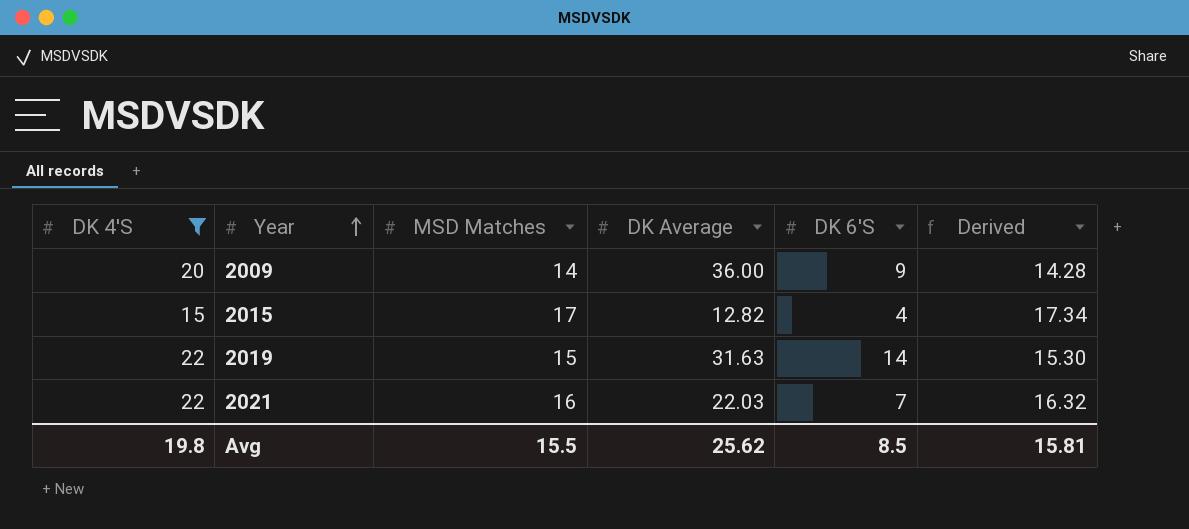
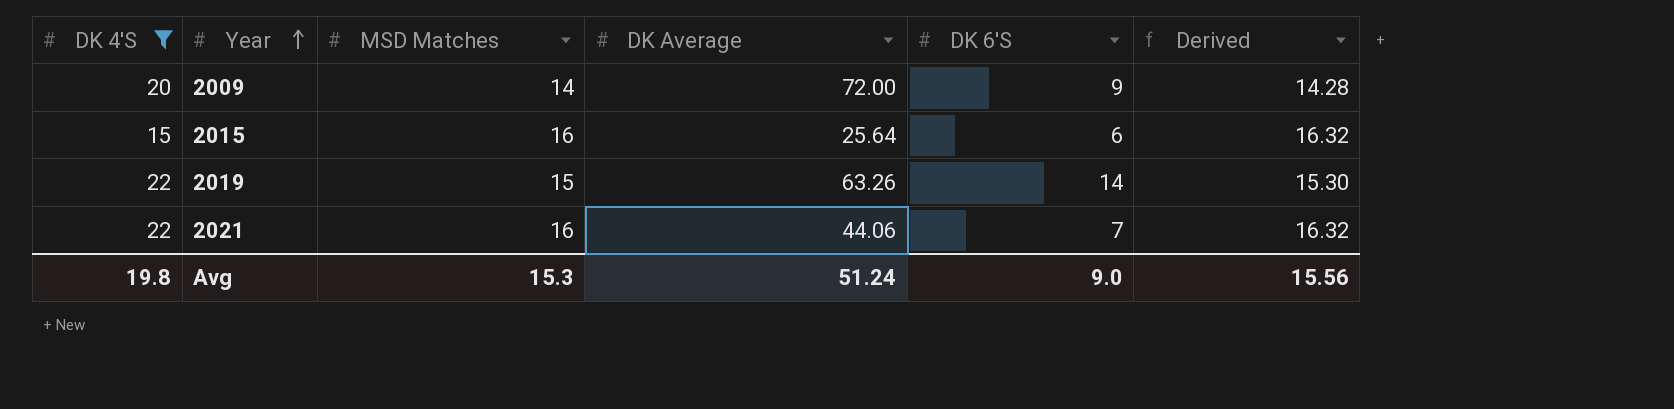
2009 | DK Average: 36.00 -> 72.00
2015 | MSD Matches: 17 -> 16
2015 | DK Average: 12.82 -> 25.64
2015 | DK 6'S: 4 -> 6
2015 | Derived: 17.34 -> 16.32
2019 | DK Average: 31.63 -> 63.26
2021 | DK Average: 22.03 -> 44.06
Avg | MSD Matches: 15.5 -> 15.3
Avg | DK Average: 25.62 -> 51.24
Avg | DK 6'S: 8.5 -> 9.0
Avg | Derived: 15.81 -> 15.56

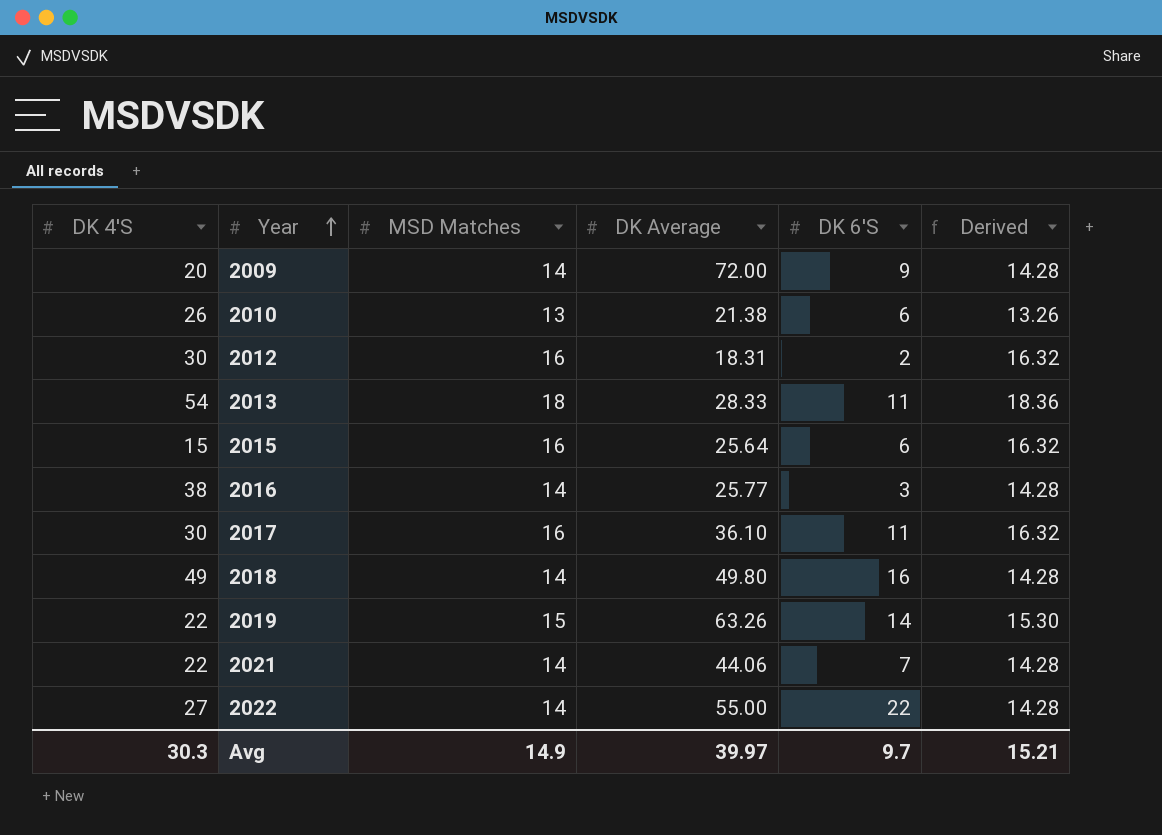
filter: DK 4'S <= 22 -> none
2021 | MSD Matches: 16 -> 14
2021 | Derived: 16.32 -> 14.28
Avg | DK 4'S: 19.8 -> 30.3
Avg | MSD Matches: 15.3 -> 14.9
Avg | DK Average: 51.24 -> 39.97
Avg | DK 6'S: 9.0 -> 9.7
Avg | Derived: 15.56 -> 15.21

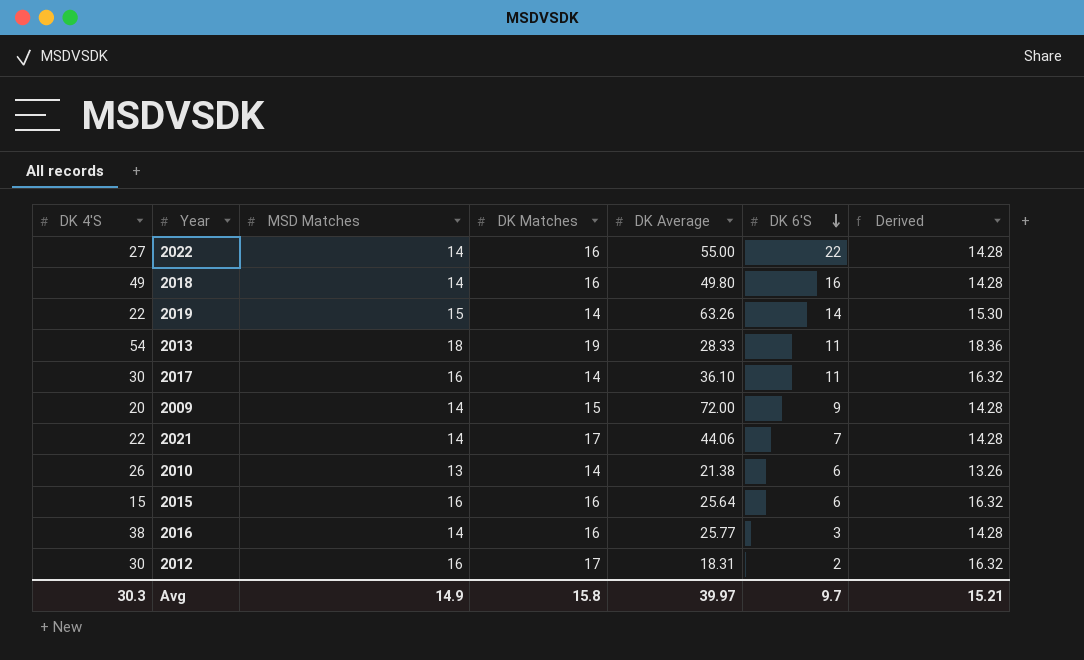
row order: Year ascending -> DK 6'S descending
column DK Matches | position: none -> 4

